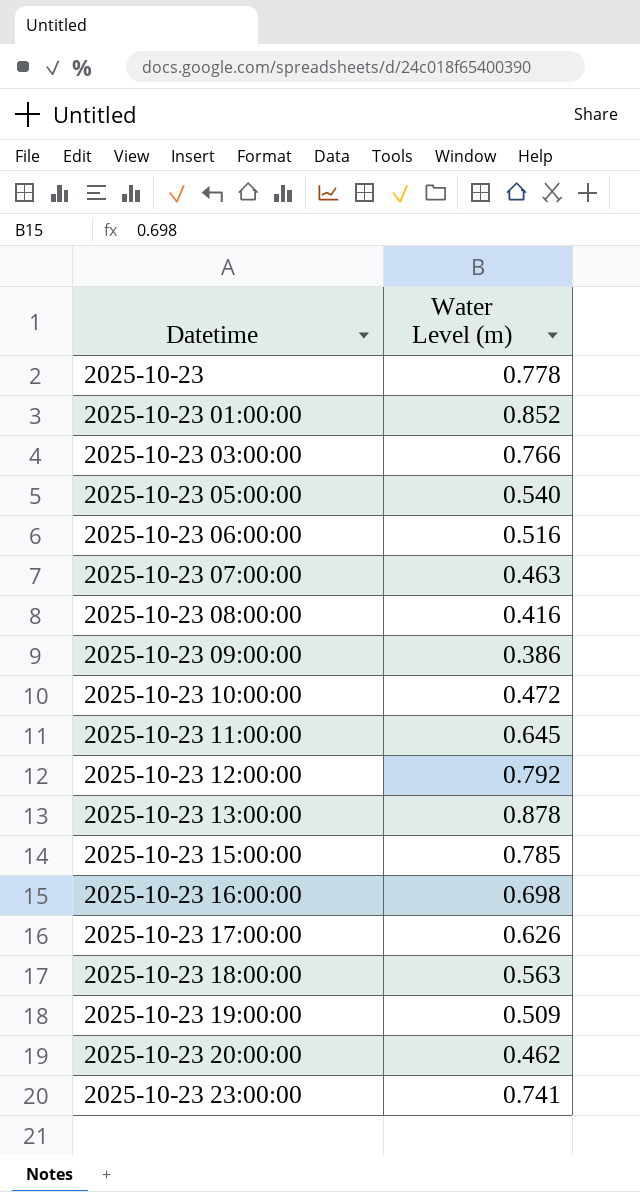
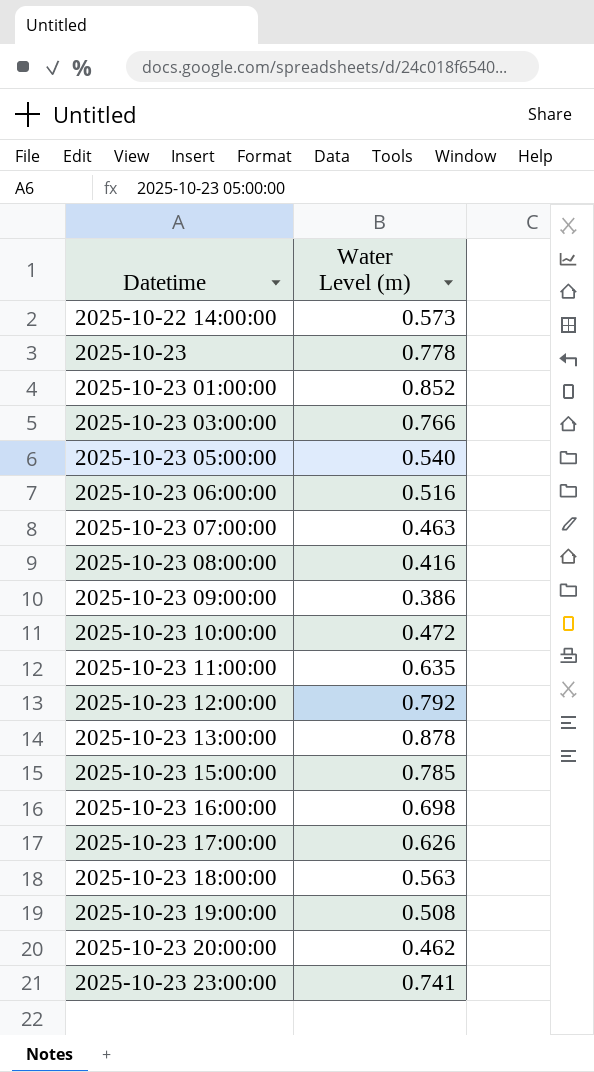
row 2025-10-22 14:00:00: none -> 0.573
2025-10-23 11:00:00 | Water Level (m): 0.645 -> 0.635
2025-10-23 19:00:00 | Water Level (m): 0.509 -> 0.508

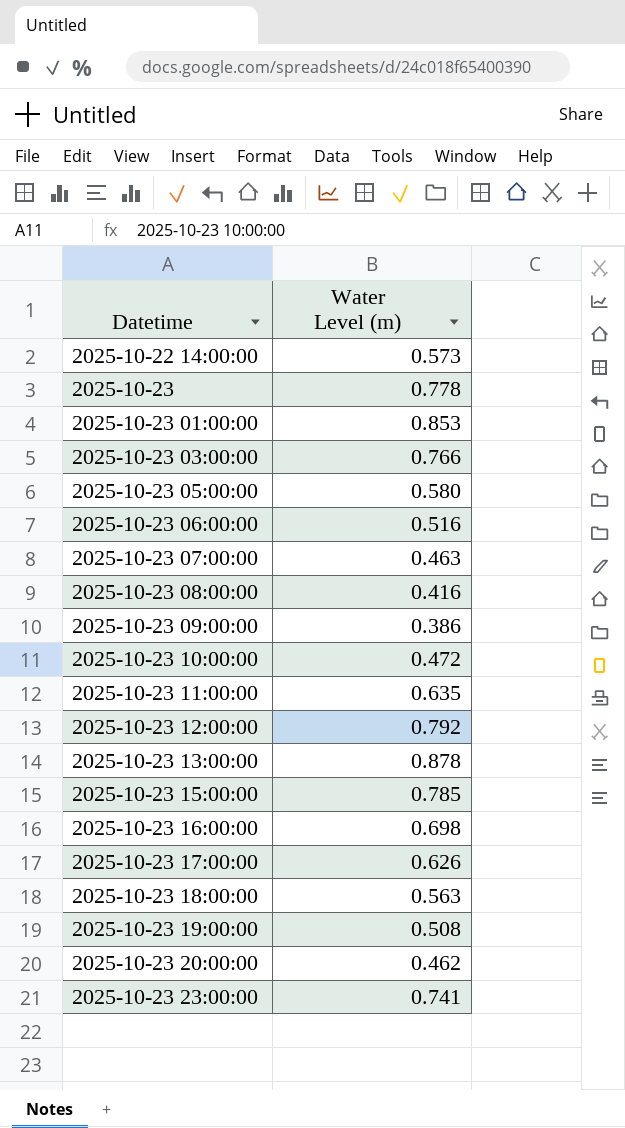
2025-10-23 01:00:00 | Water Level (m): 0.852 -> 0.853
2025-10-23 05:00:00 | Water Level (m): 0.540 -> 0.580

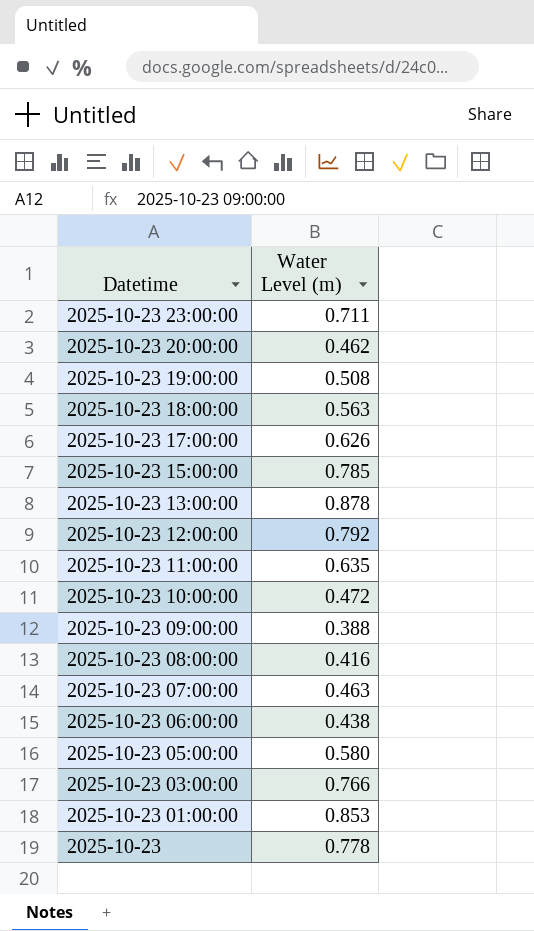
row order: Datetime ascending -> Datetime descending
row 2025-10-22 14:00:00: 0.573 -> none
row 2025-10-23 16:00:00: 0.698 -> none
2025-10-23 23:00:00 | Water Level (m): 0.741 -> 0.711
2025-10-23 09:00:00 | Water Level (m): 0.386 -> 0.388
2025-10-23 06:00:00 | Water Level (m): 0.516 -> 0.438

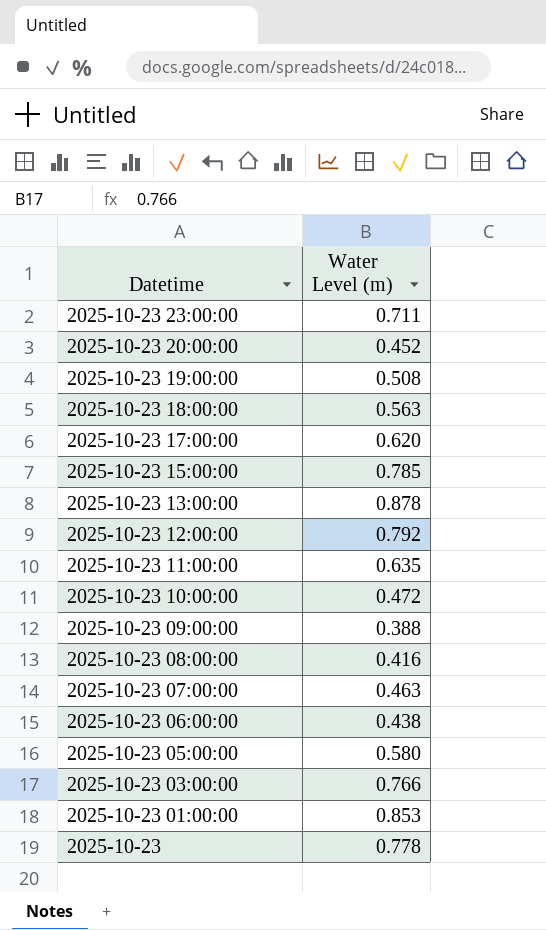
2025-10-23 20:00:00 | Water Level (m): 0.462 -> 0.452
2025-10-23 17:00:00 | Water Level (m): 0.626 -> 0.620

